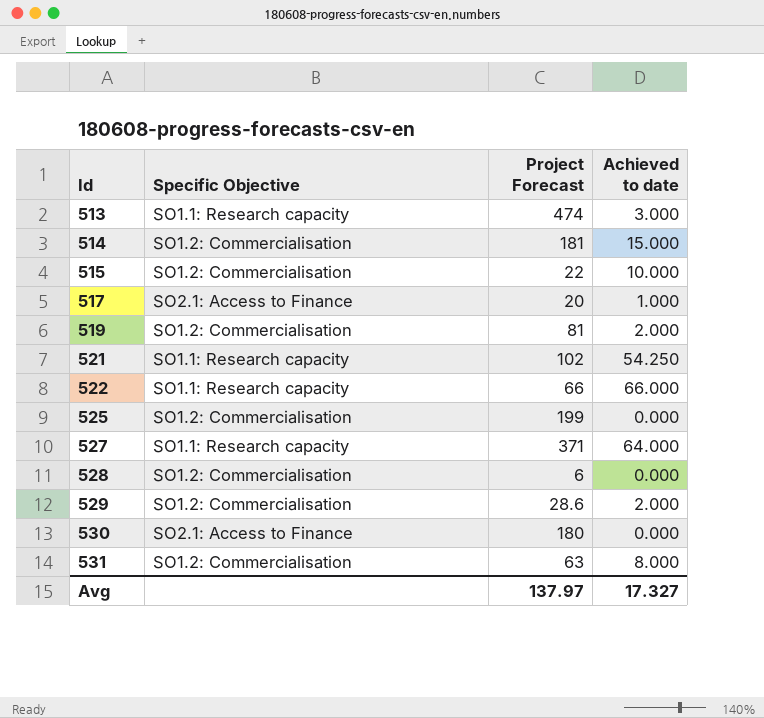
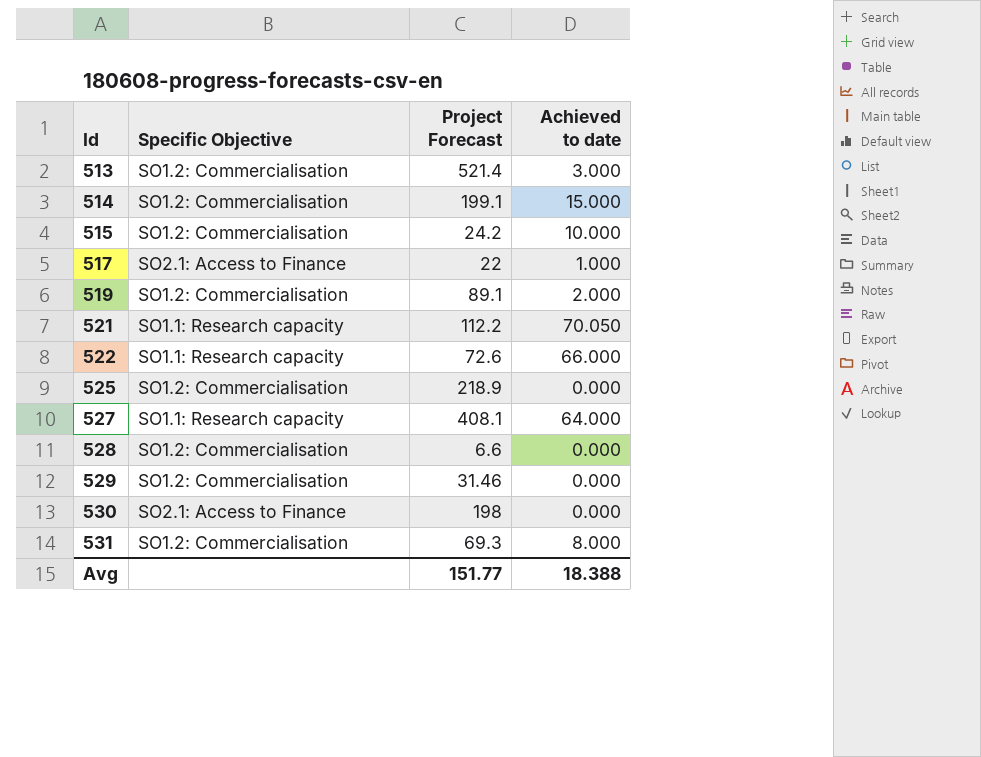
513 | Specific Objective: SO1.1: Research capacity -> SO1.2: Commercialisation
513 | Project Forecast: 474 -> 521.4
514 | Project Forecast: 181 -> 199.1
515 | Project Forecast: 22 -> 24.2
517 | Project Forecast: 20 -> 22
519 | Project Forecast: 81 -> 89.1
521 | Project Forecast: 102 -> 112.2
521 | Achieved to date: 54.250 -> 70.050
522 | Project Forecast: 66 -> 72.6
525 | Project Forecast: 199 -> 218.9
527 | Project Forecast: 371 -> 408.1
528 | Project Forecast: 6 -> 6.6
529 | Project Forecast: 28.6 -> 31.46
529 | Achieved to date: 2.000 -> 0.000
530 | Project Forecast: 180 -> 198
531 | Project Forecast: 63 -> 69.3
Avg | Project Forecast: 137.97 -> 151.77
Avg | Achieved to date: 17.327 -> 18.388

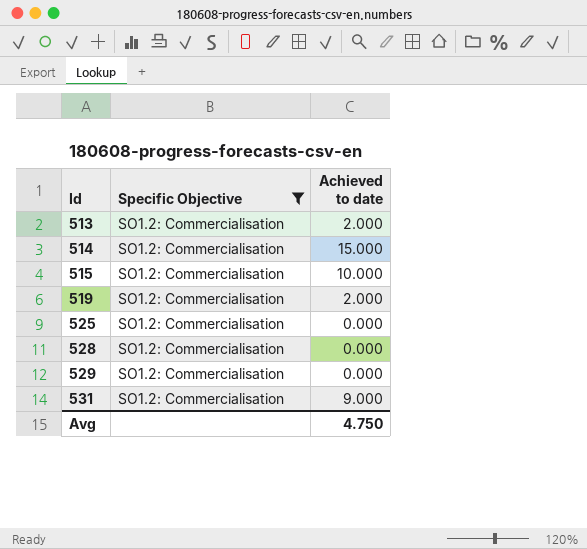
filter: none -> Specific Objective = SO1.2: Commercialisation
column Project Forecast | position: 3 -> none
513 | Achieved to date: 3.000 -> 2.000
531 | Achieved to date: 8.000 -> 9.000
Avg | Achieved to date: 18.388 -> 4.750

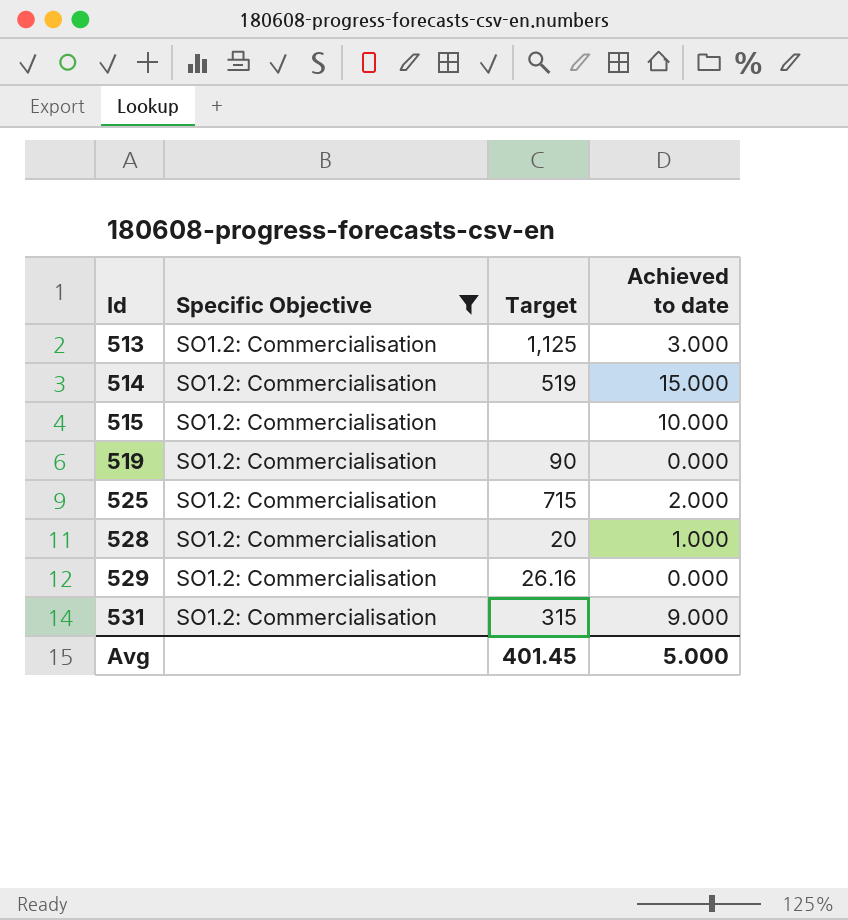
column Target | position: none -> 3
513 | Achieved to date: 2.000 -> 3.000
519 | Achieved to date: 2.000 -> 0.000
525 | Achieved to date: 0.000 -> 2.000
528 | Achieved to date: 0.000 -> 1.000
Avg | Achieved to date: 4.750 -> 5.000

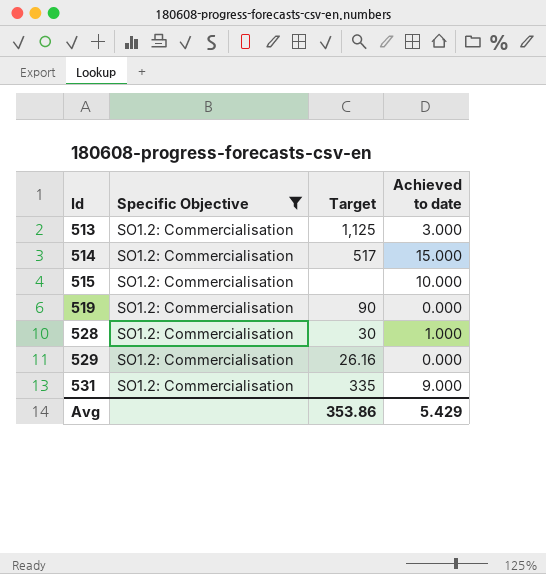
row 525: SO1.2: Commercialisation | 715 | 2.000 -> none
514 | Target: 519 -> 517
528 | Target: 20 -> 30
531 | Target: 315 -> 335
Avg | Target: 401.45 -> 353.86
Avg | Achieved to date: 5.000 -> 5.429

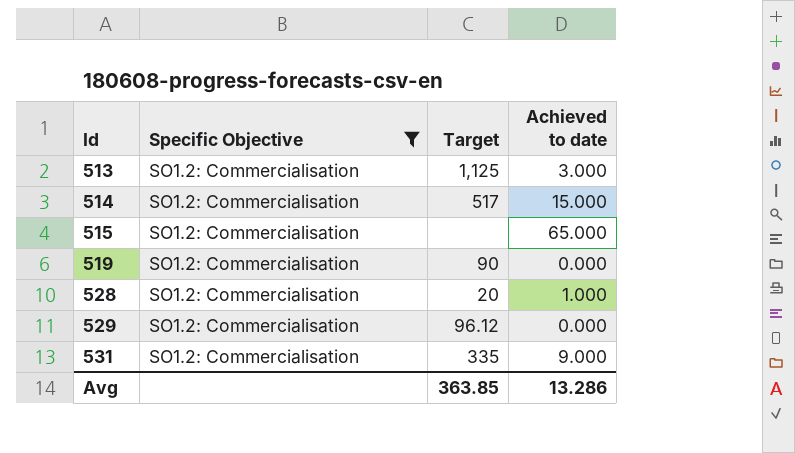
515 | Achieved to date: 10.000 -> 65.000
528 | Target: 30 -> 20
529 | Target: 26.16 -> 96.12
Avg | Target: 353.86 -> 363.85
Avg | Achieved to date: 5.429 -> 13.286

